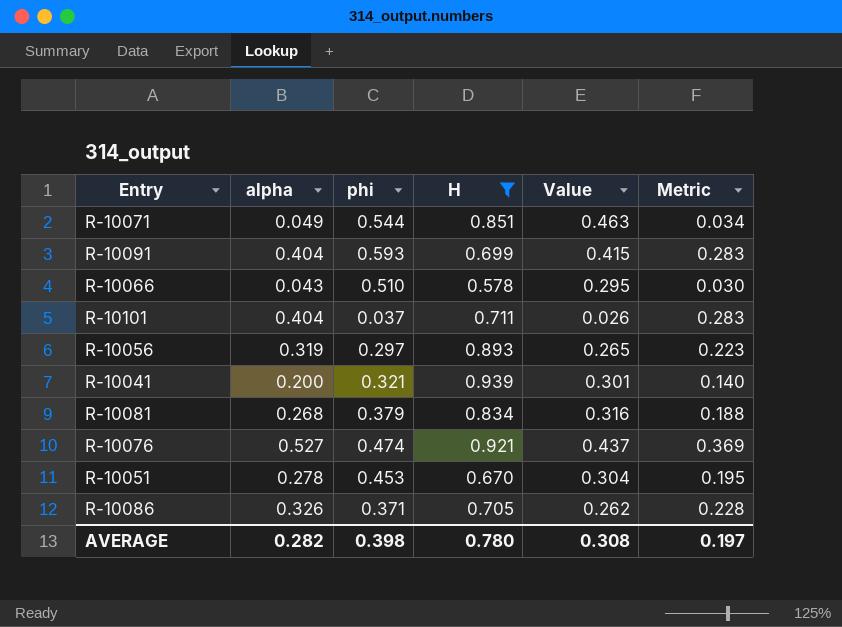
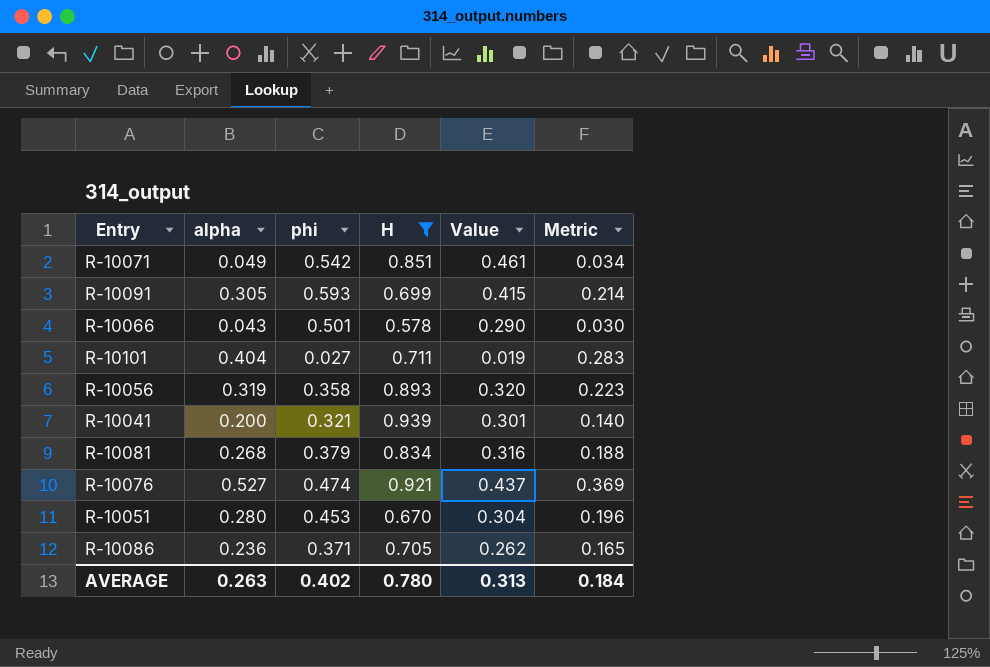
R-10071 | phi: 0.544 -> 0.542
R-10071 | Value: 0.463 -> 0.461
R-10091 | alpha: 0.404 -> 0.305
R-10091 | Metric: 0.283 -> 0.214
R-10066 | phi: 0.510 -> 0.501
R-10066 | Value: 0.295 -> 0.290
R-10101 | phi: 0.037 -> 0.027
R-10101 | Value: 0.026 -> 0.019
R-10056 | phi: 0.297 -> 0.358
R-10056 | Value: 0.265 -> 0.320
R-10051 | alpha: 0.278 -> 0.280
R-10051 | Metric: 0.195 -> 0.196
R-10086 | alpha: 0.326 -> 0.236
R-10086 | Metric: 0.228 -> 0.165
AVERAGE | alpha: 0.282 -> 0.263
AVERAGE | phi: 0.398 -> 0.402
AVERAGE | Value: 0.308 -> 0.313
AVERAGE | Metric: 0.197 -> 0.184

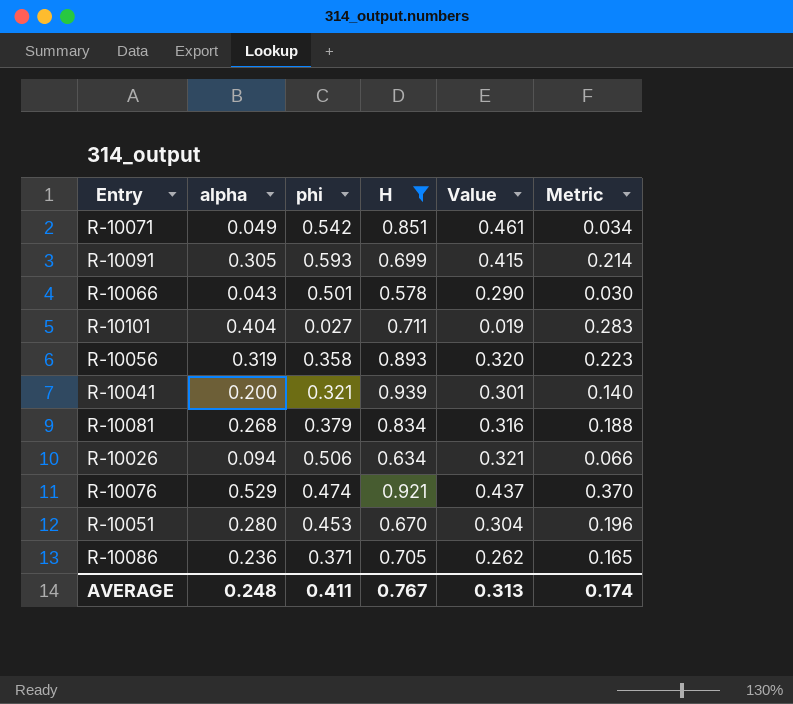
row R-10026: none -> 0.094 | 0.506 | 0.634 | 0.321 | 0.066
R-10076 | alpha: 0.527 -> 0.529
R-10076 | Metric: 0.369 -> 0.370
AVERAGE | alpha: 0.263 -> 0.248
AVERAGE | phi: 0.402 -> 0.411
AVERAGE | H: 0.780 -> 0.767
AVERAGE | Metric: 0.184 -> 0.174

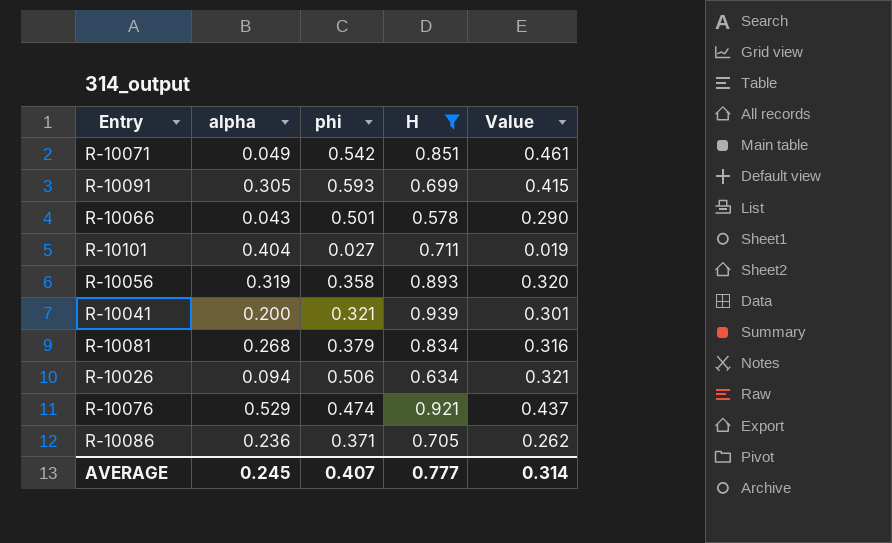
column Metric | formula: [alpha] * 0.7 -> none
row R-10051: 0.280 | 0.453 | 0.670 | 0.304 | 0.196 -> none
AVERAGE | alpha: 0.248 -> 0.245
AVERAGE | phi: 0.411 -> 0.407
AVERAGE | H: 0.767 -> 0.777
AVERAGE | Value: 0.313 -> 0.314

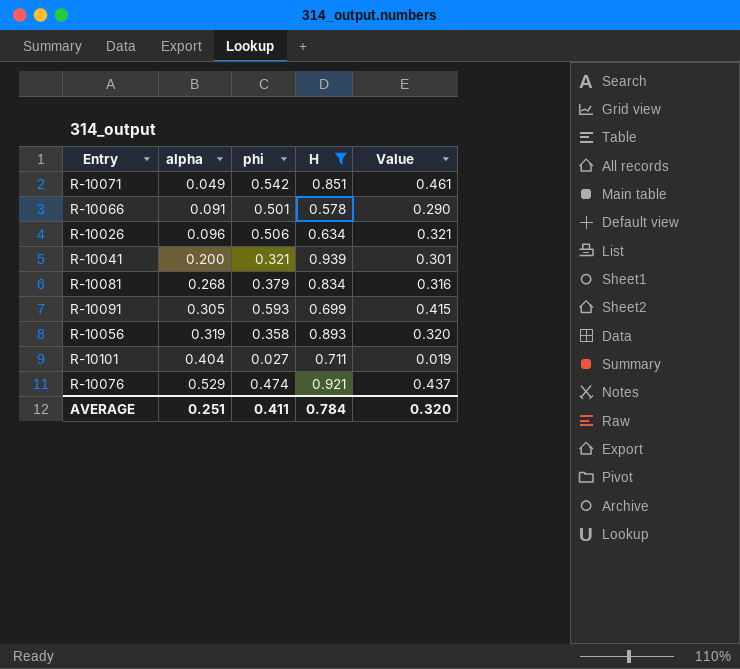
row order: none -> alpha ascending
row R-10086: 0.236 | 0.371 | 0.705 | 0.262 -> none
R-10066 | alpha: 0.043 -> 0.091
R-10026 | alpha: 0.094 -> 0.096
AVERAGE | alpha: 0.245 -> 0.251
AVERAGE | phi: 0.407 -> 0.411
AVERAGE | H: 0.777 -> 0.784
AVERAGE | Value: 0.314 -> 0.320

